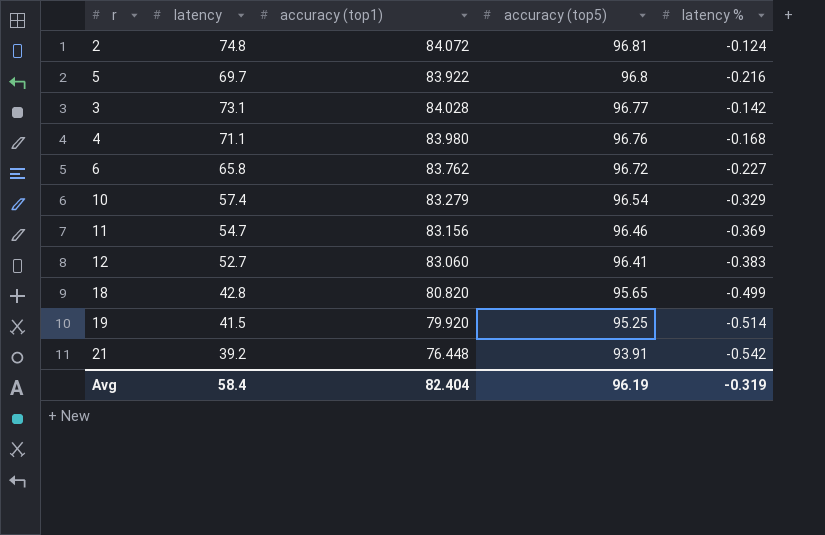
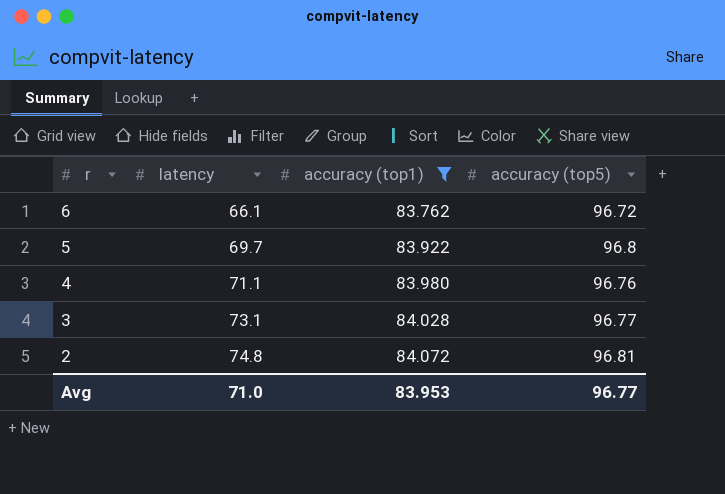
filter: none -> accuracy (top1) >= 83.762
row order: accuracy (top5) descending -> r descending
column latency % | position: 5 -> none
6 | latency: 65.8 -> 66.1
Avg | latency: 58.4 -> 71.0
Avg | accuracy (top1): 82.404 -> 83.953
Avg | accuracy (top5): 96.19 -> 96.77

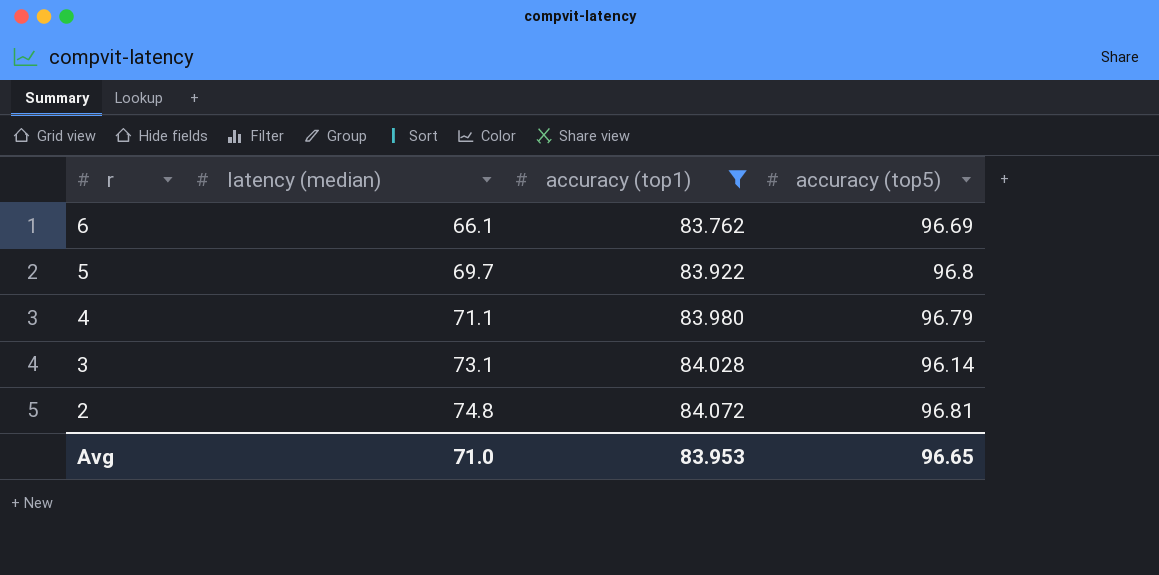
column name: latency -> latency (median)
6 | accuracy (top5): 96.72 -> 96.69
4 | accuracy (top5): 96.76 -> 96.79
3 | accuracy (top5): 96.77 -> 96.14
Avg | accuracy (top5): 96.77 -> 96.65

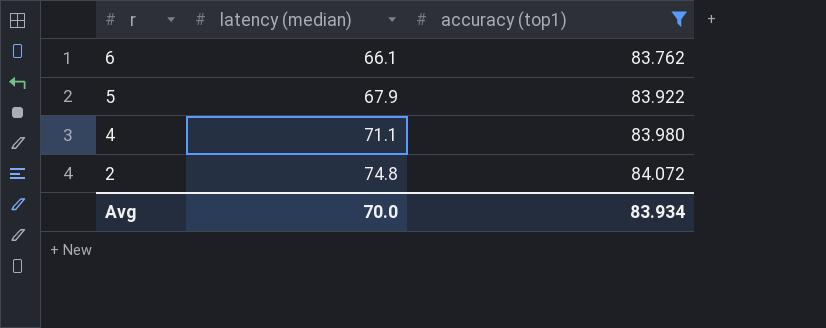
column accuracy (top5) | position: 4 -> none
row 3: 73.1 | 84.028 | 96.14 -> none
5 | latency (median): 69.7 -> 67.9
Avg | latency (median): 71.0 -> 70.0
Avg | accuracy (top1): 83.953 -> 83.934

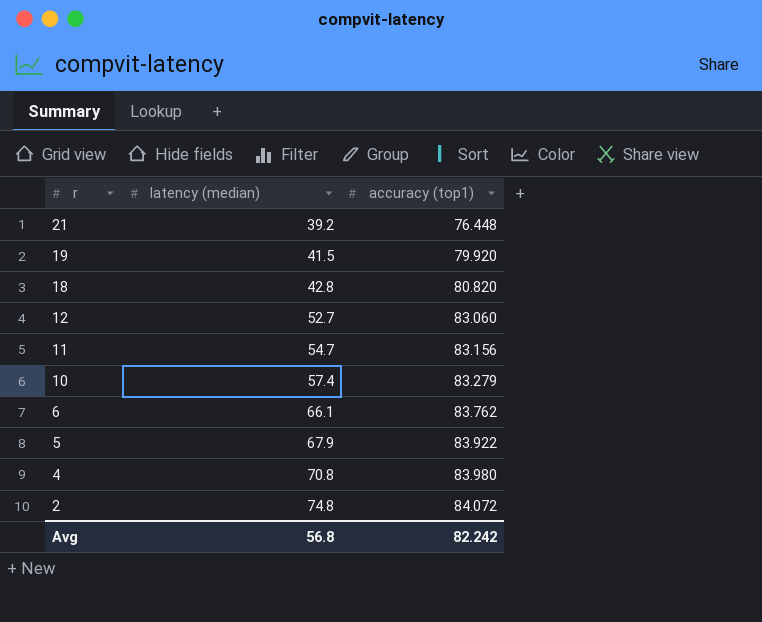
filter: accuracy (top1) >= 83.762 -> none
4 | latency (median): 71.1 -> 70.8
Avg | latency (median): 70.0 -> 56.8
Avg | accuracy (top1): 83.934 -> 82.242

